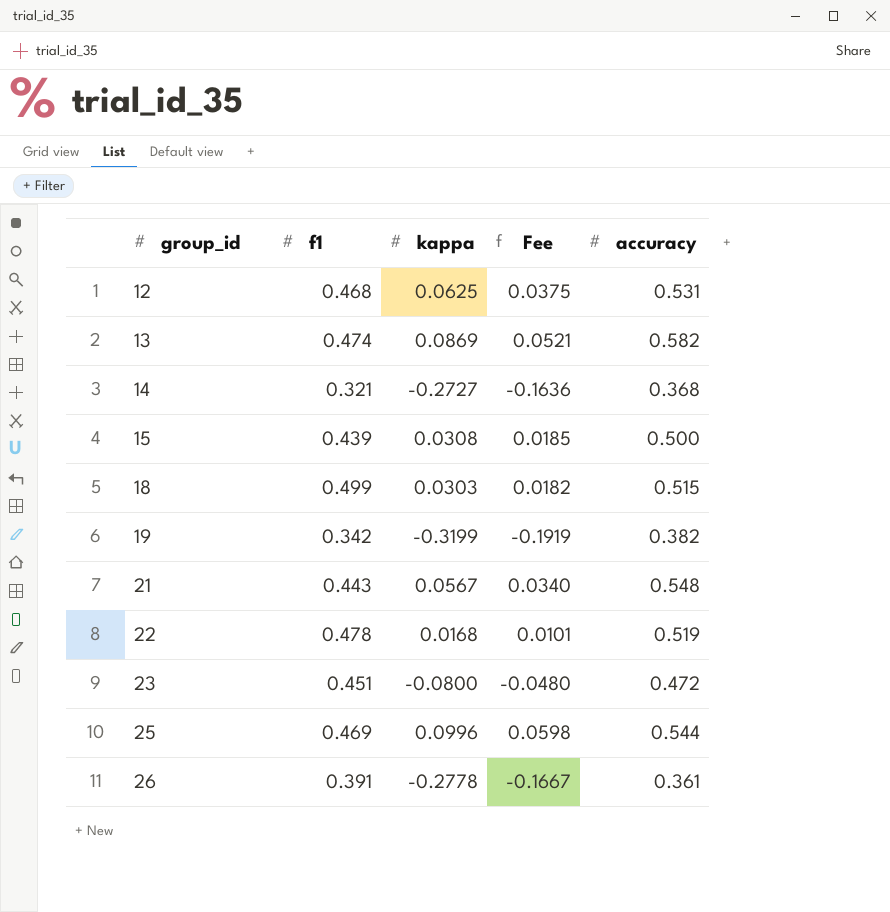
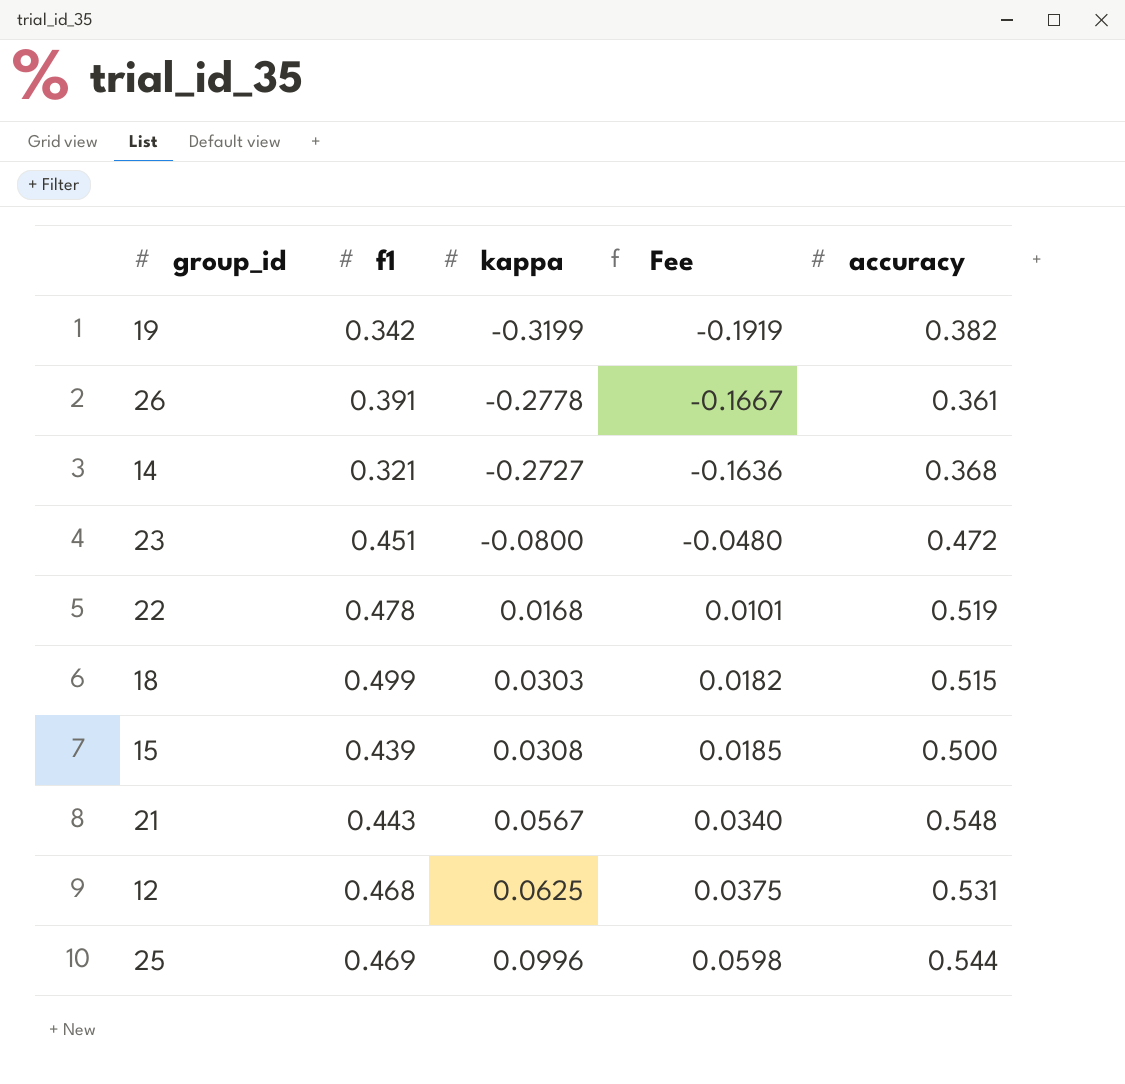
row order: group_id ascending -> kappa ascending
row 13: 0.474 | 0.0869 | 0.0521 | 0.582 -> none

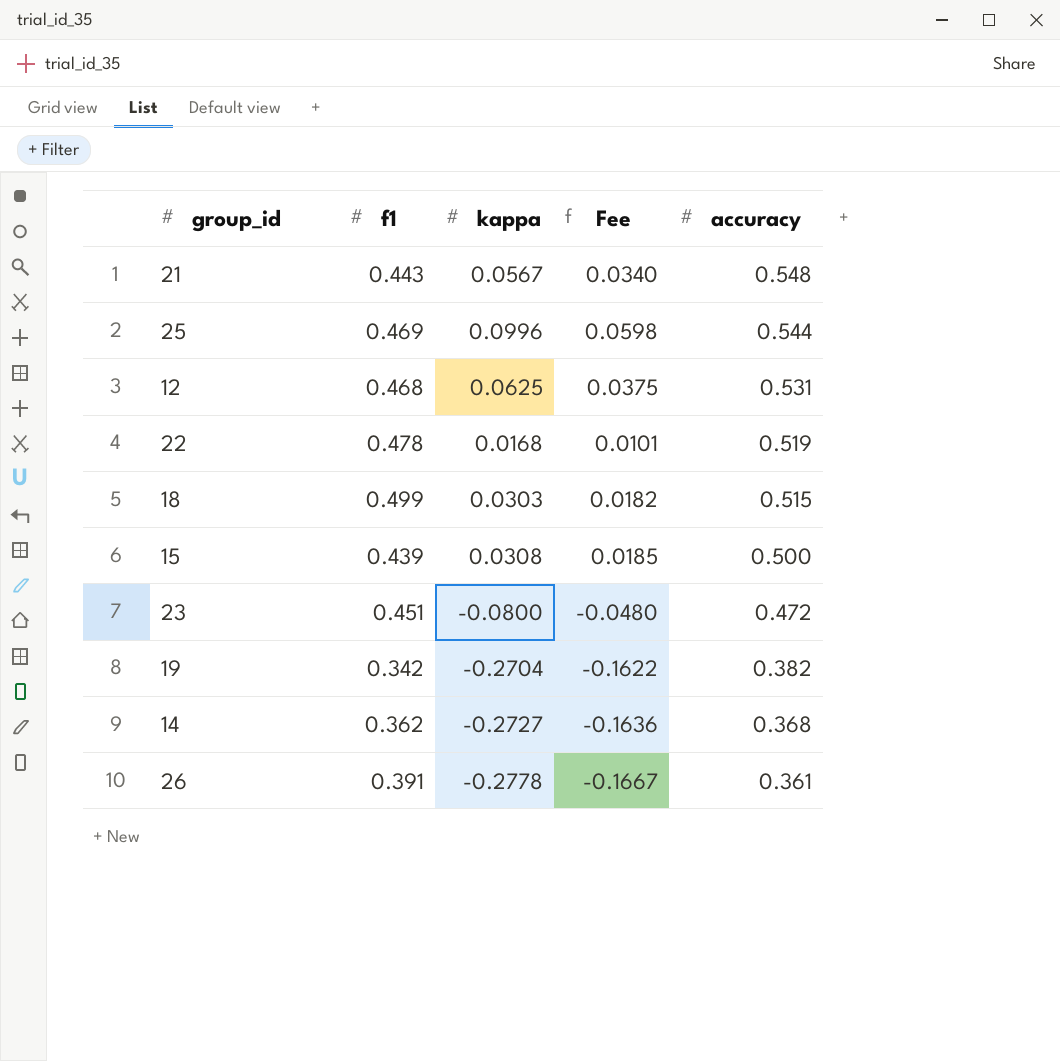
row order: kappa ascending -> accuracy descending
19 | kappa: -0.3199 -> -0.2704
19 | Fee: -0.1919 -> -0.1622
14 | f1: 0.321 -> 0.362

